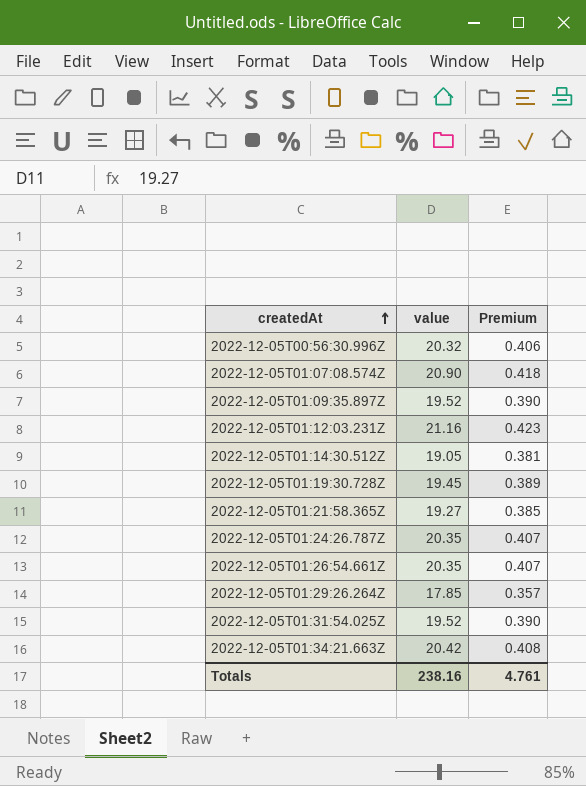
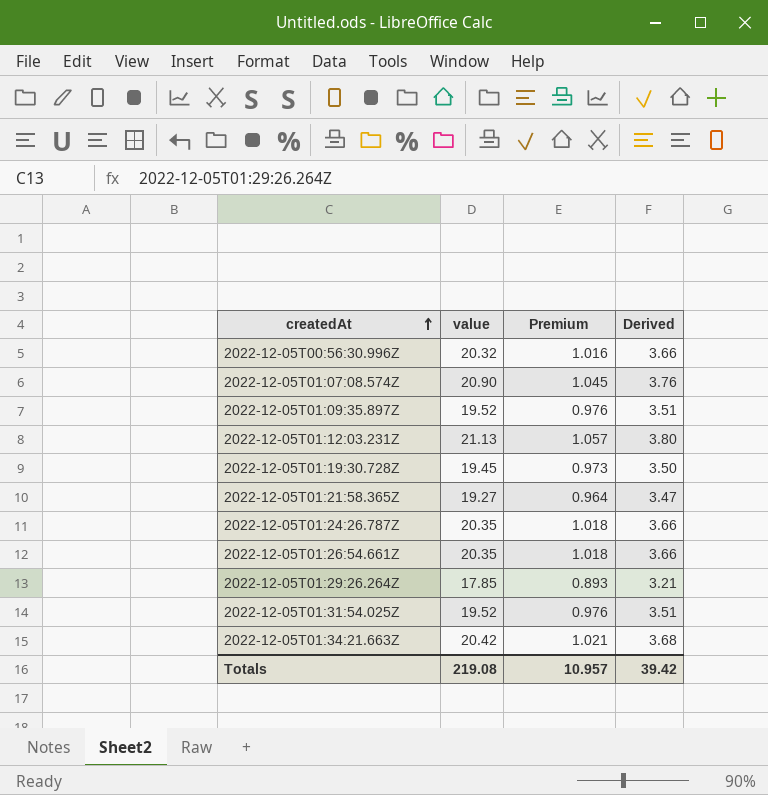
column Premium | formula: [value] * 0.02 -> [value] * 0.05
column Derived | formula: none -> [value] * 0.18
row 2022-12-05T01:14:30.512Z: 19.05 | 0.381 -> none
2022-12-05T01:12:03.231Z | value: 21.16 -> 21.13
Totals | value: 238.16 -> 219.08
Totals | Premium: 4.761 -> 10.957

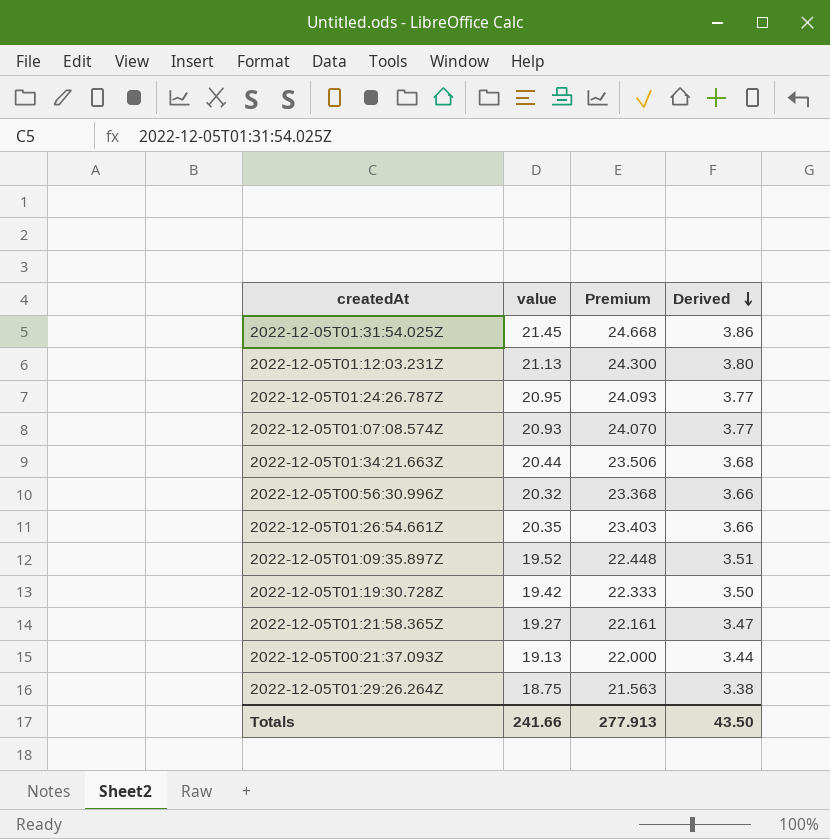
row order: createdAt ascending -> Derived descending
column Premium | formula: [value] * 0.05 -> [value] * 1.15
2022-12-05T01:31:54.025Z | value: 19.52 -> 21.45
2022-12-05T01:31:54.025Z | Derived: 3.51 -> 3.86
2022-12-05T01:24:26.787Z | value: 20.35 -> 20.95
2022-12-05T01:24:26.787Z | Derived: 3.66 -> 3.77
2022-12-05T01:07:08.574Z | value: 20.90 -> 20.93
2022-12-05T01:07:08.574Z | Derived: 3.76 -> 3.77
2022-12-05T01:34:21.663Z | value: 20.42 -> 20.44
2022-12-05T01:19:30.728Z | value: 19.45 -> 19.42
row 2022-12-05T00:21:37.093Z: none -> 19.13 | 22.000 | 3.44
2022-12-05T01:29:26.264Z | value: 17.85 -> 18.75
2022-12-05T01:29:26.264Z | Derived: 3.21 -> 3.38
Totals | value: 219.08 -> 241.66
Totals | Premium: 10.957 -> 277.913
Totals | Derived: 39.42 -> 43.50

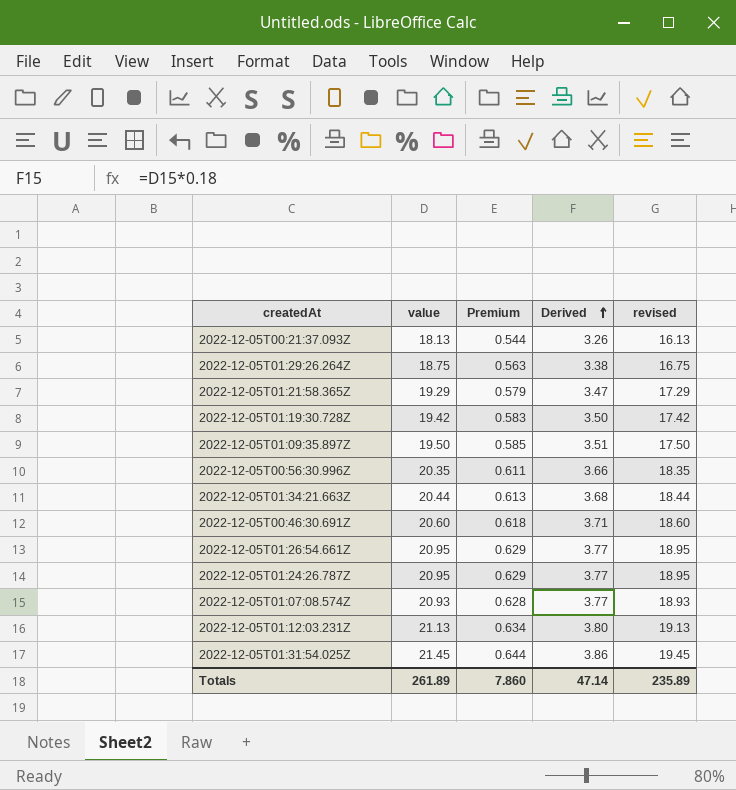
row order: Derived descending -> Derived ascending
column Premium | formula: [value] * 1.15 -> [value] * 0.03
column revised | formula: none -> [value] - 2
2022-12-05T00:21:37.093Z | value: 19.13 -> 18.13
2022-12-05T00:21:37.093Z | Derived: 3.44 -> 3.26
2022-12-05T01:21:58.365Z | value: 19.27 -> 19.29
2022-12-05T01:09:35.897Z | value: 19.52 -> 19.50
2022-12-05T00:56:30.996Z | value: 20.32 -> 20.35
row 2022-12-05T00:46:30.691Z: none -> 20.60 | 0.618 | 3.71 | 18.60
2022-12-05T01:26:54.661Z | value: 20.35 -> 20.95
2022-12-05T01:26:54.661Z | Derived: 3.66 -> 3.77
Totals | value: 241.66 -> 261.89
Totals | Premium: 277.913 -> 7.860
Totals | Derived: 43.50 -> 47.14

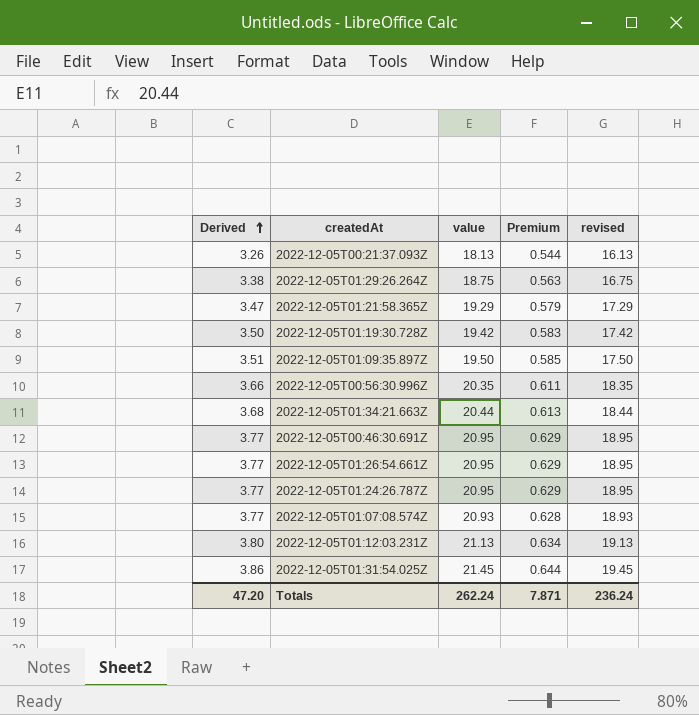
column Derived | position: 4 -> 1
2022-12-05T00:46:30.691Z | Derived: 3.71 -> 3.77
2022-12-05T00:46:30.691Z | value: 20.60 -> 20.95
2022-12-05T00:46:30.691Z | Premium: 0.618 -> 0.629
2022-12-05T00:46:30.691Z | revised: 18.60 -> 18.95
Totals | Derived: 47.14 -> 47.20
Totals | value: 261.89 -> 262.24
Totals | Premium: 7.860 -> 7.871
Totals | revised: 235.89 -> 236.24

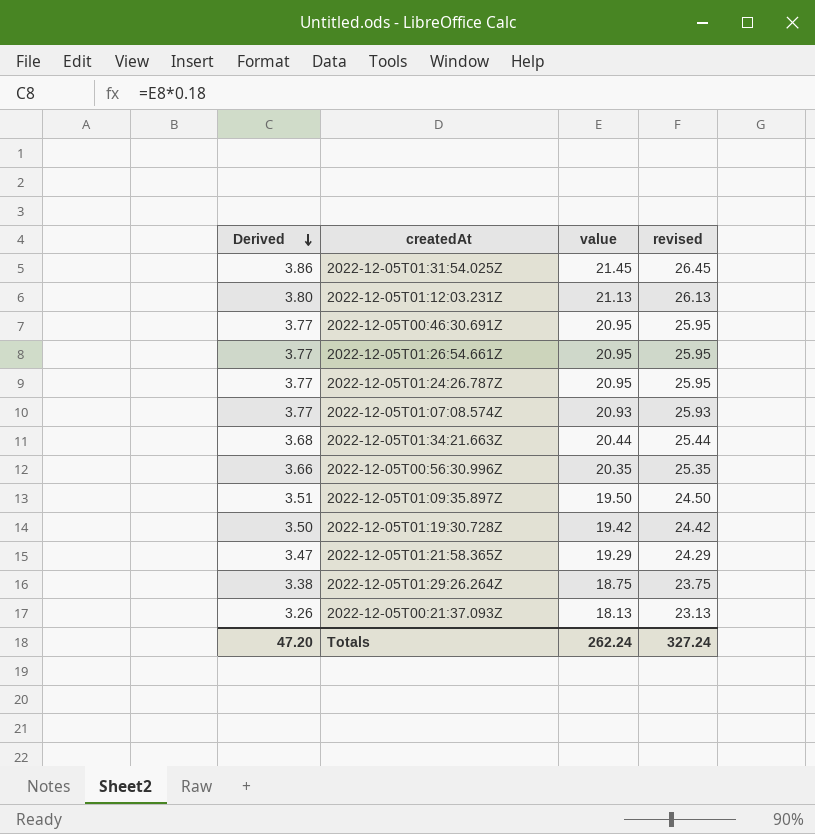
row order: Derived ascending -> Derived descending
column Premium | formula: [value] * 0.03 -> none
column revised | formula: [value] - 2 -> [value] + 5
Totals | revised: 236.24 -> 327.24

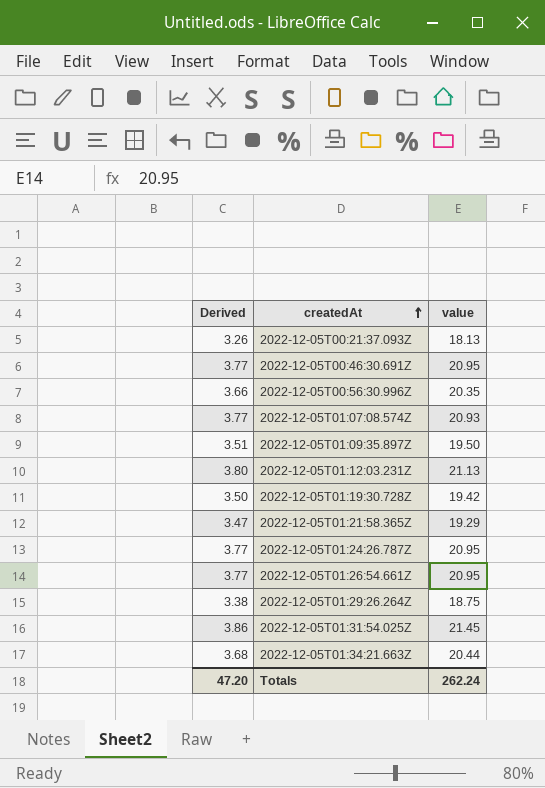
row order: Derived descending -> createdAt ascending
column revised | formula: [value] + 5 -> none

